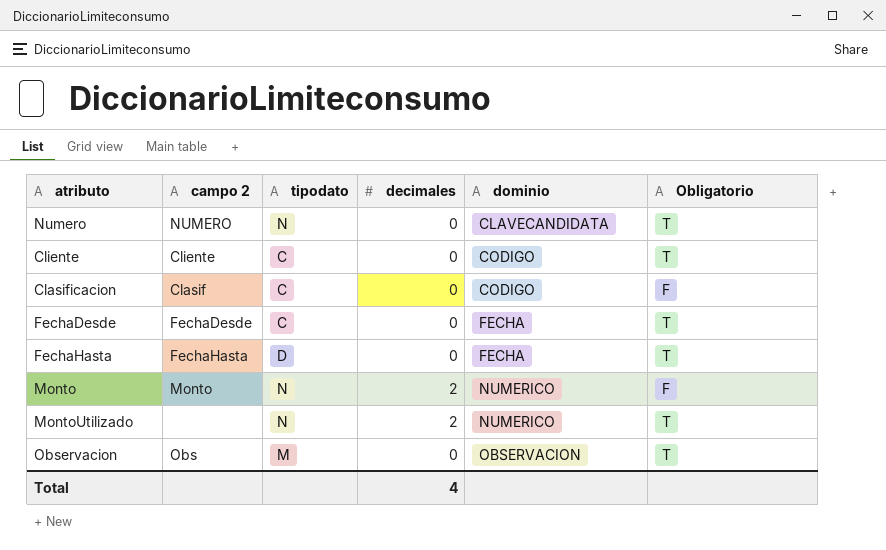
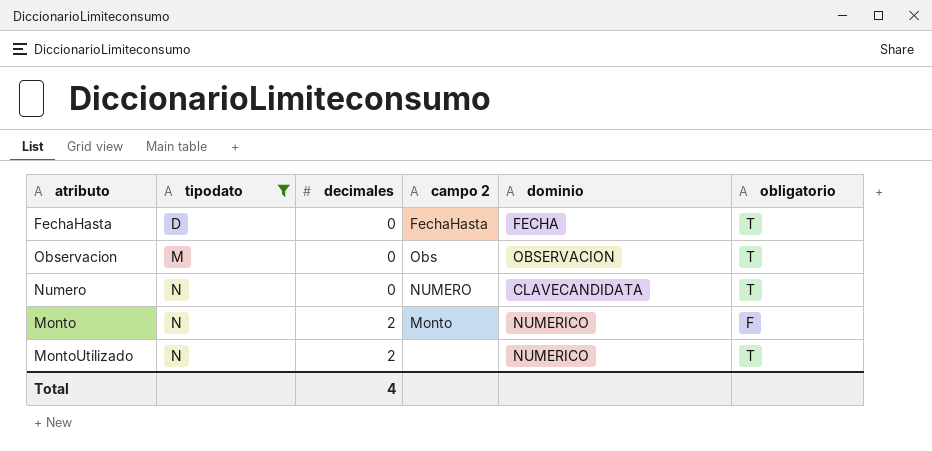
filter: none -> tipodato != C
row order: dominio ascending -> tipodato ascending
column campo 2 | position: 2 -> 4
column name: Obligatorio -> obligatorio

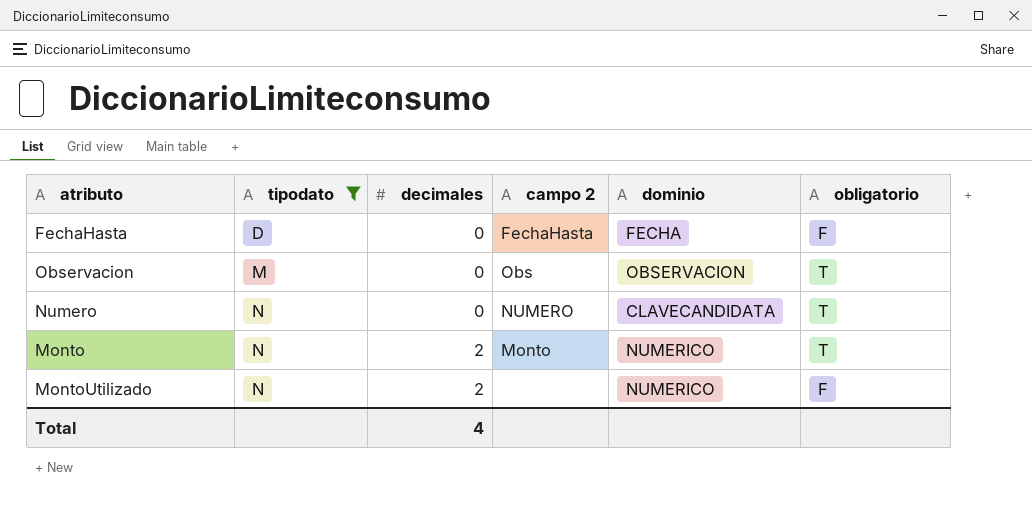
FechaHasta | obligatorio: T -> F
Monto | obligatorio: F -> T
MontoUtilizado | obligatorio: T -> F

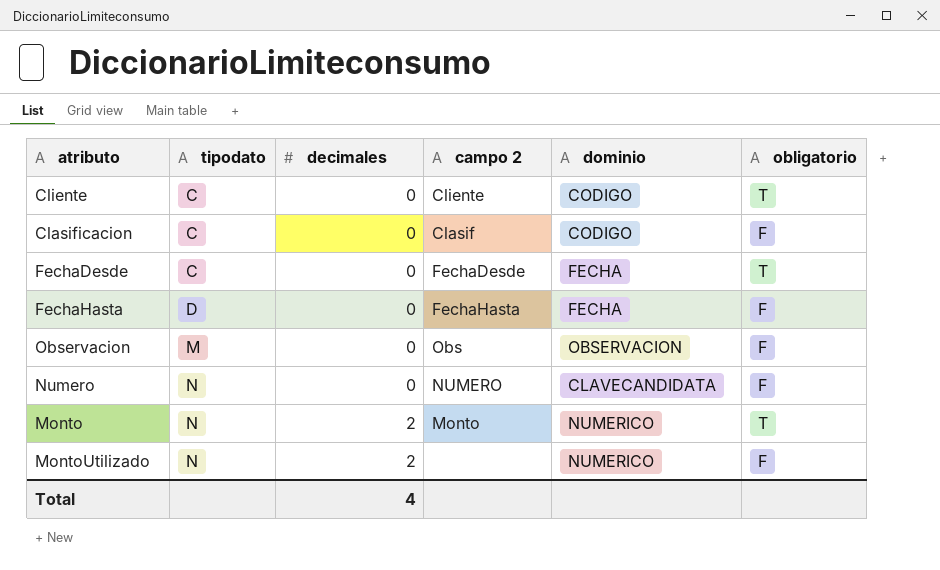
filter: tipodato != C -> none
Observacion | obligatorio: T -> F
Numero | obligatorio: T -> F

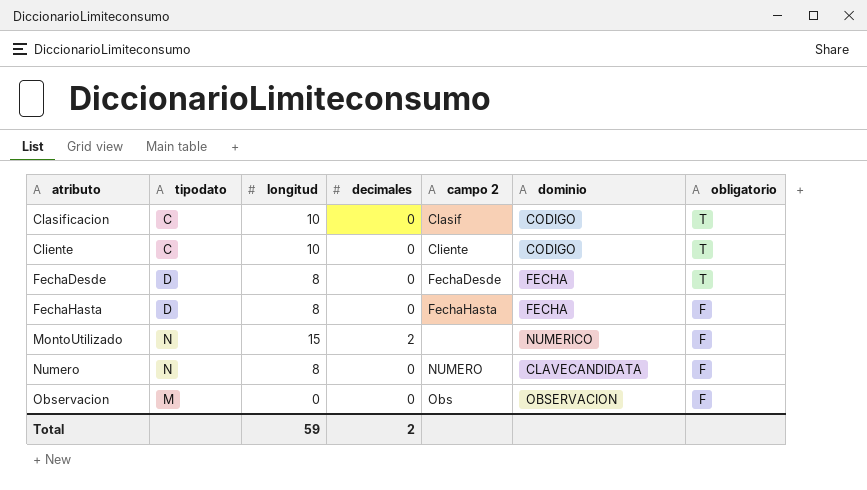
row order: tipodato ascending -> atributo ascending
column longitud | position: none -> 3
row Monto: N | 2 | Monto | NUMERICO | T -> none
Clasificacion | obligatorio: F -> T
FechaDesde | tipodato: C -> D
Total | decimales: 4 -> 2

